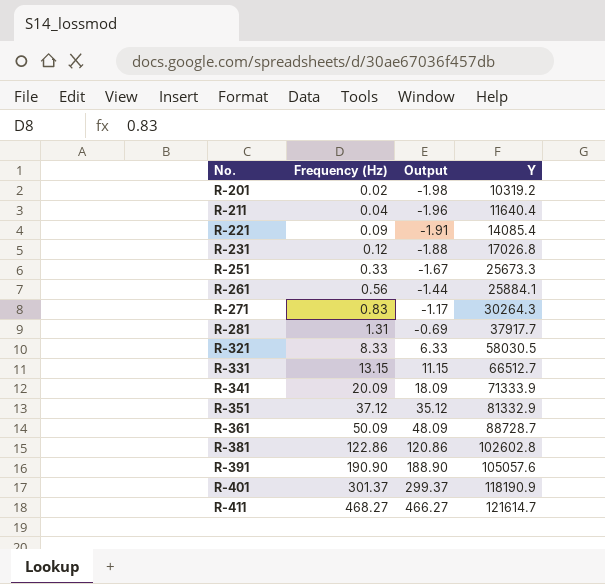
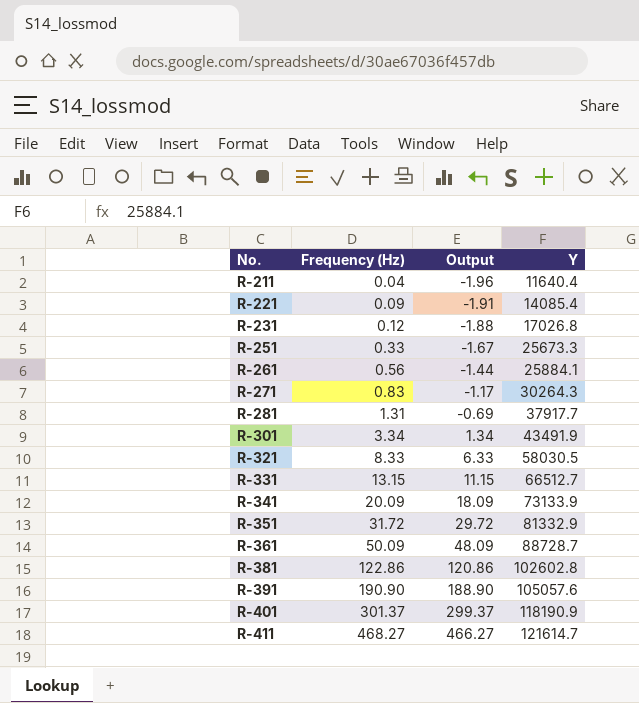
row R-201: 0.02 | -1.98 | 10319.2 -> none
row R-301: none -> 3.34 | 1.34 | 43491.9
R-341 | Y: 71333.9 -> 73133.9
R-351 | Frequency (Hz): 37.12 -> 31.72
R-351 | Output: 35.12 -> 29.72

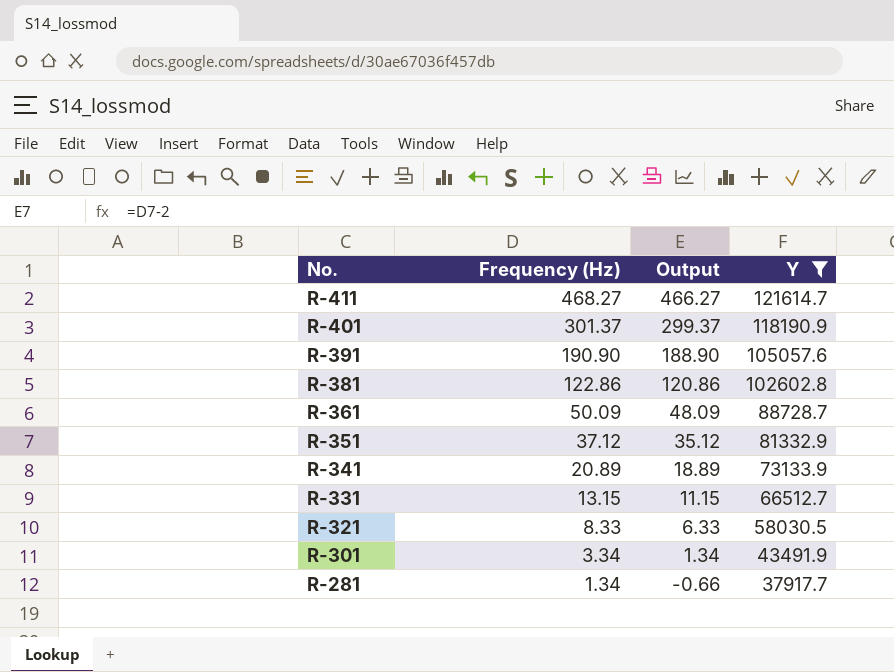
filter: none -> Y >= 37917.7
row order: No. ascending -> No. descending
R-351 | Frequency (Hz): 31.72 -> 37.12
R-351 | Output: 29.72 -> 35.12
R-341 | Frequency (Hz): 20.09 -> 20.89
R-341 | Output: 18.09 -> 18.89
R-281 | Frequency (Hz): 1.31 -> 1.34
R-281 | Output: -0.69 -> -0.66

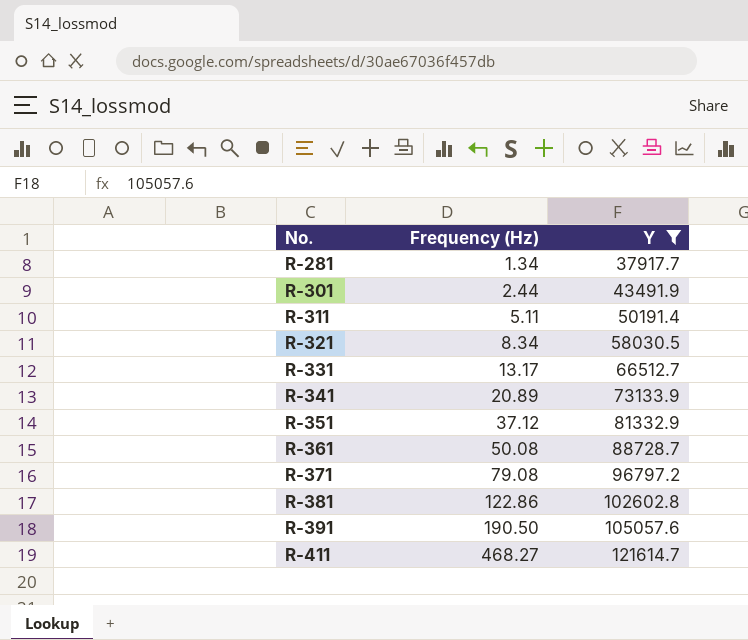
row order: No. descending -> No. ascending
column Output | formula: [Frequency (Hz)] - 2 -> none
row R-401: 301.37 | 299.37 | 118190.9 -> none
R-301 | Frequency (Hz): 3.34 -> 2.44
row R-311: none -> 5.11 | 50191.4
R-321 | Frequency (Hz): 8.33 -> 8.34
R-331 | Frequency (Hz): 13.15 -> 13.17
R-361 | Frequency (Hz): 50.09 -> 50.08
row R-371: none -> 79.08 | 96797.2
R-391 | Frequency (Hz): 190.90 -> 190.50

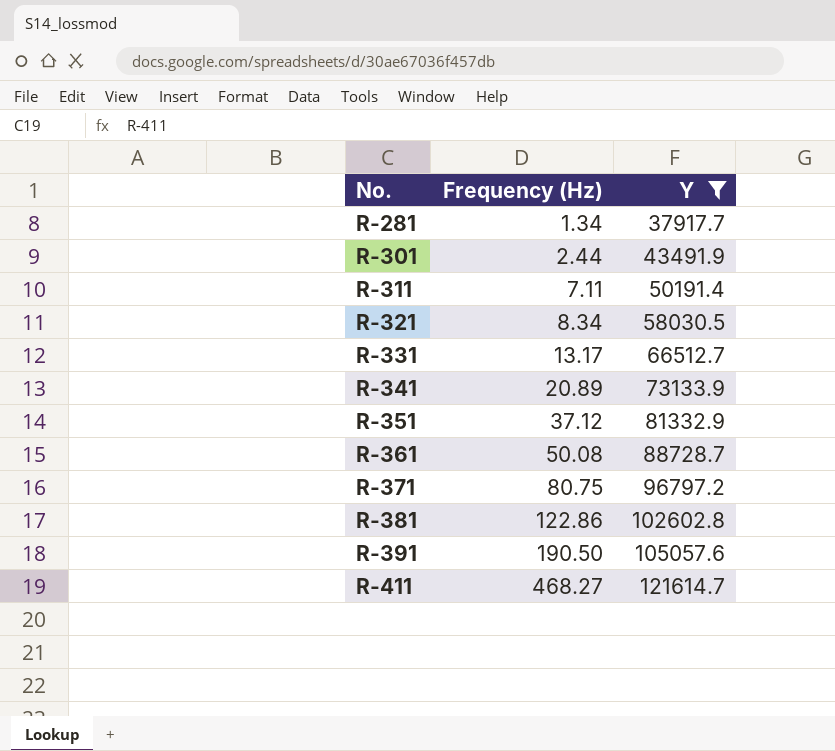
R-311 | Frequency (Hz): 5.11 -> 7.11
R-371 | Frequency (Hz): 79.08 -> 80.75

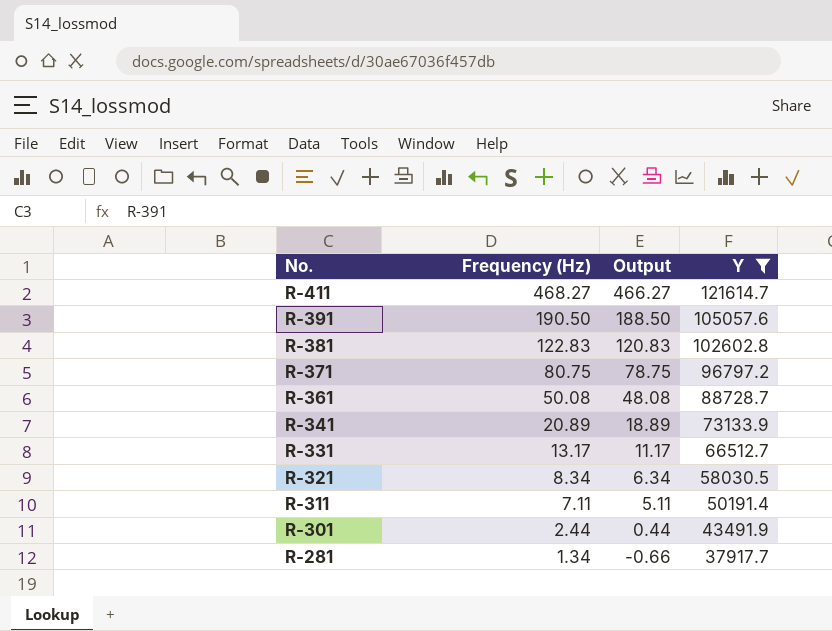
row order: No. ascending -> No. descending
column Output | formula: none -> [Frequency (Hz)] - 2
row R-351: 37.12 | 81332.9 -> none
R-381 | Frequency (Hz): 122.86 -> 122.83

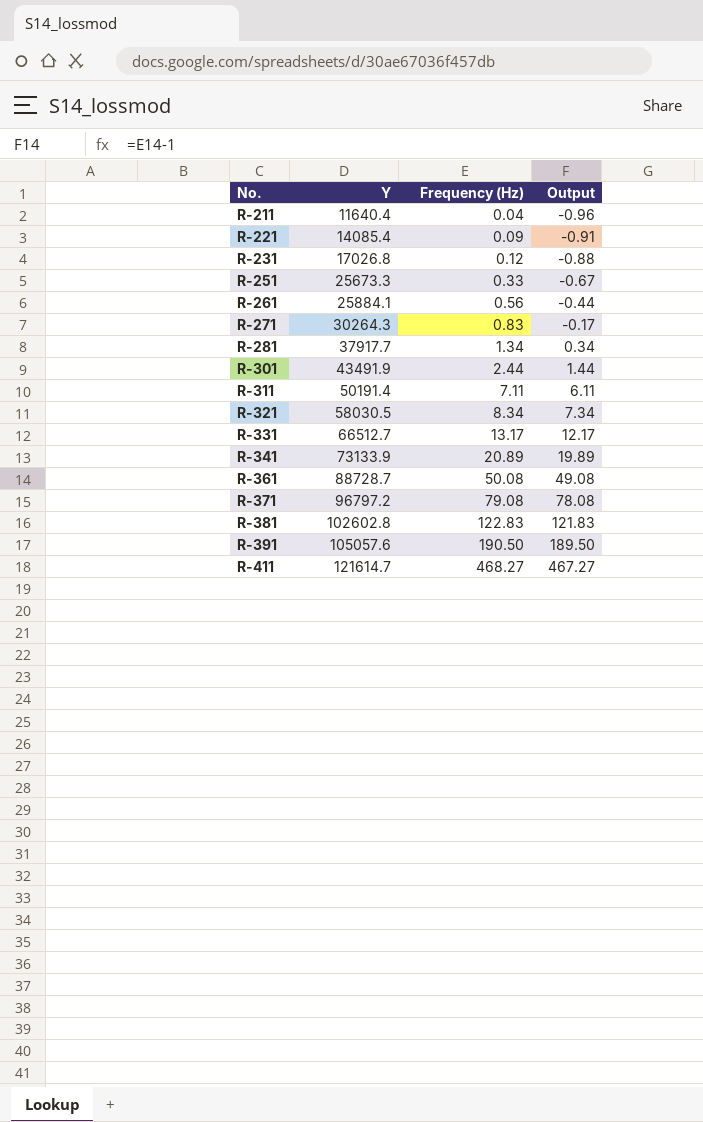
filter: Y >= 37917.7 -> none
row order: No. descending -> No. ascending
column Y | position: 4 -> 2
column Output | formula: [Frequency (Hz)] - 2 -> [Frequency (Hz)] - 1
R-371 | Frequency (Hz): 80.75 -> 79.08

